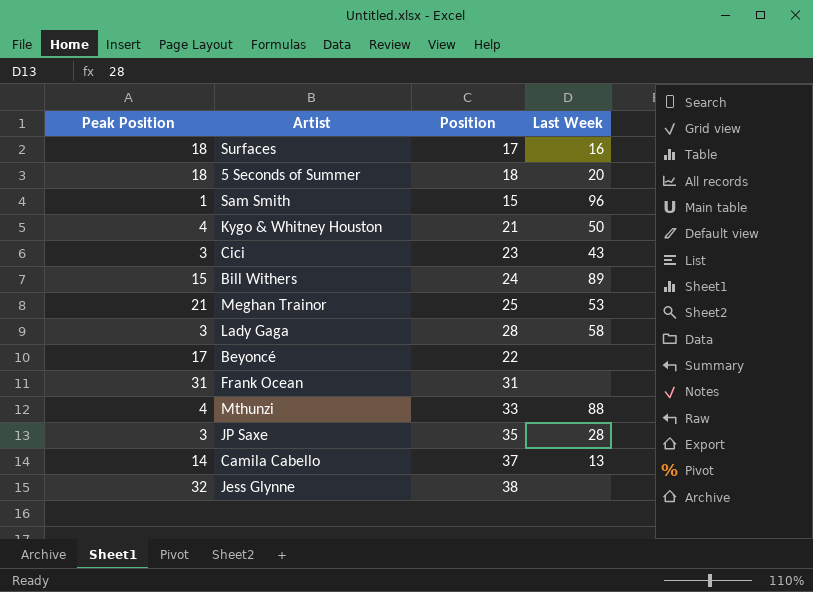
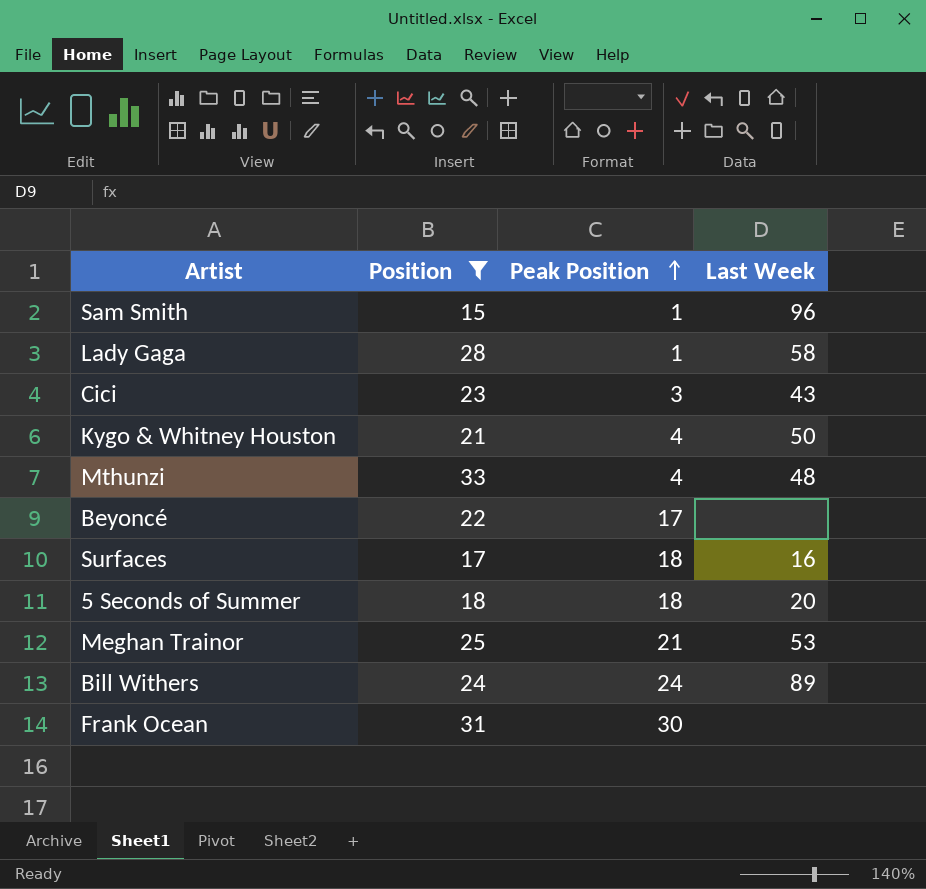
filter: none -> Position <= 33
row order: none -> Peak Position ascending
column Peak Position | position: 1 -> 3
Lady Gaga | Peak Position: 3 -> 1
Mthunzi | Last Week: 88 -> 48
Bill Withers | Peak Position: 15 -> 24
Frank Ocean | Peak Position: 31 -> 30

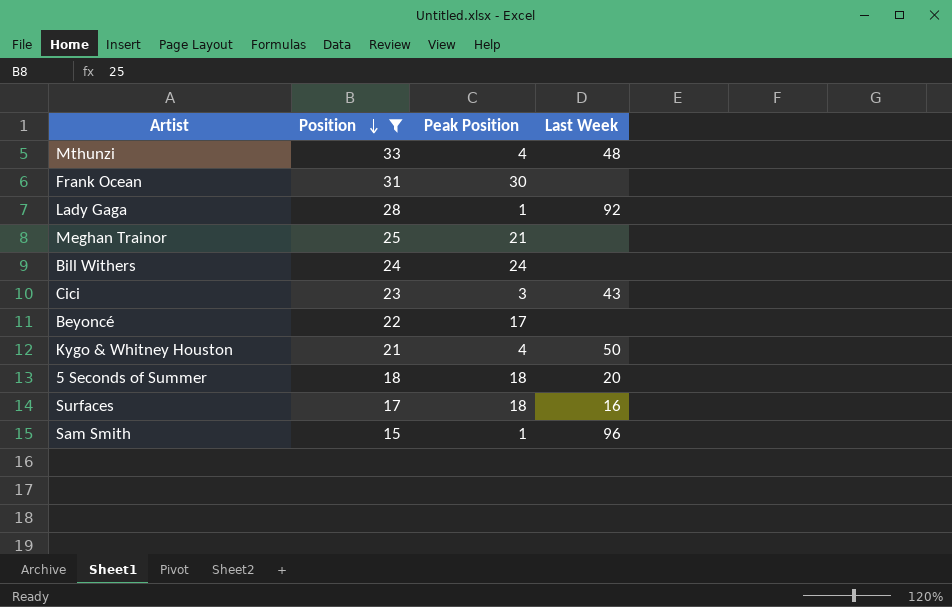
row order: Peak Position ascending -> Position descending
Lady Gaga | Last Week: 58 -> 92
Meghan Trainor | Last Week: 53 -> none
Bill Withers | Last Week: 89 -> none

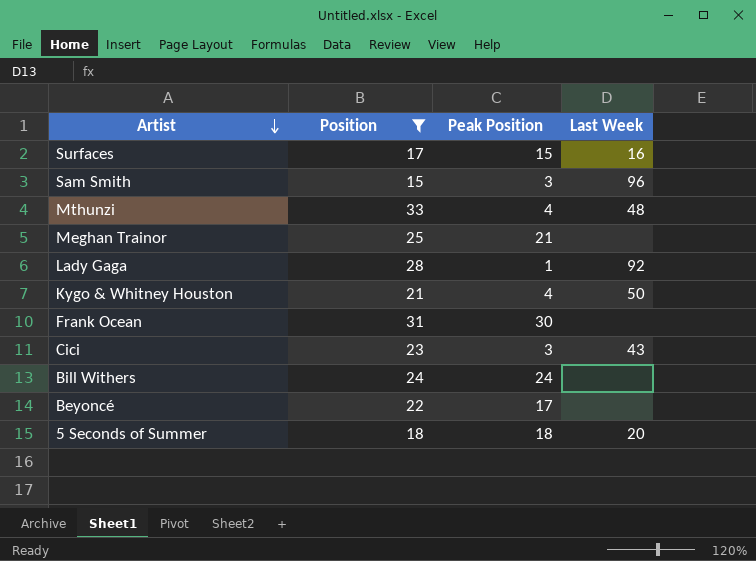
row order: Position descending -> Artist descending
Surfaces | Peak Position: 18 -> 15
Sam Smith | Peak Position: 1 -> 3

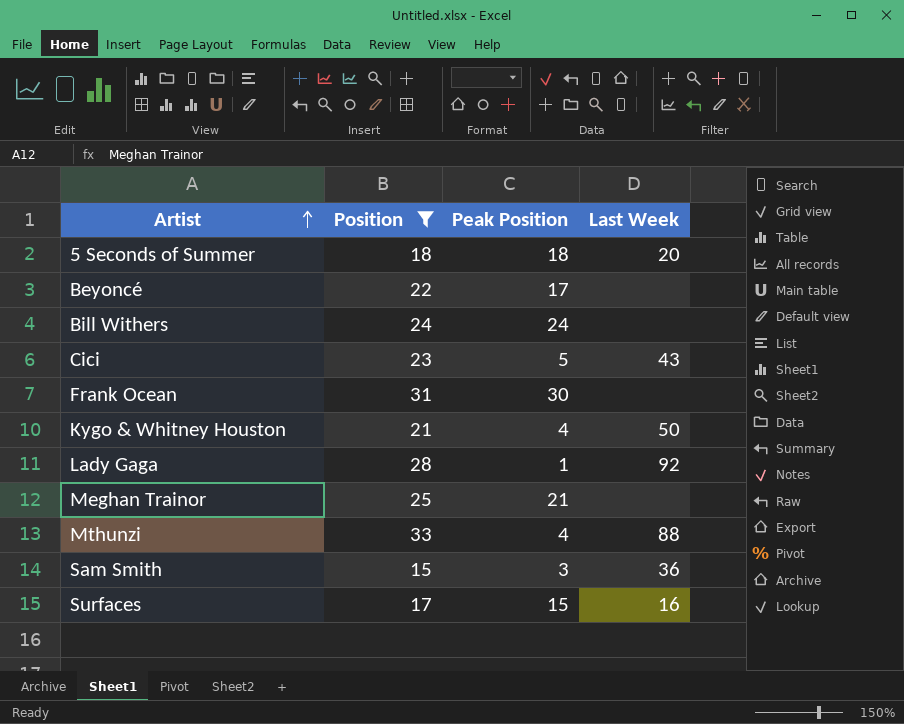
row order: Artist descending -> Artist ascending
Cici | Peak Position: 3 -> 5
Mthunzi | Last Week: 48 -> 88
Sam Smith | Last Week: 96 -> 36

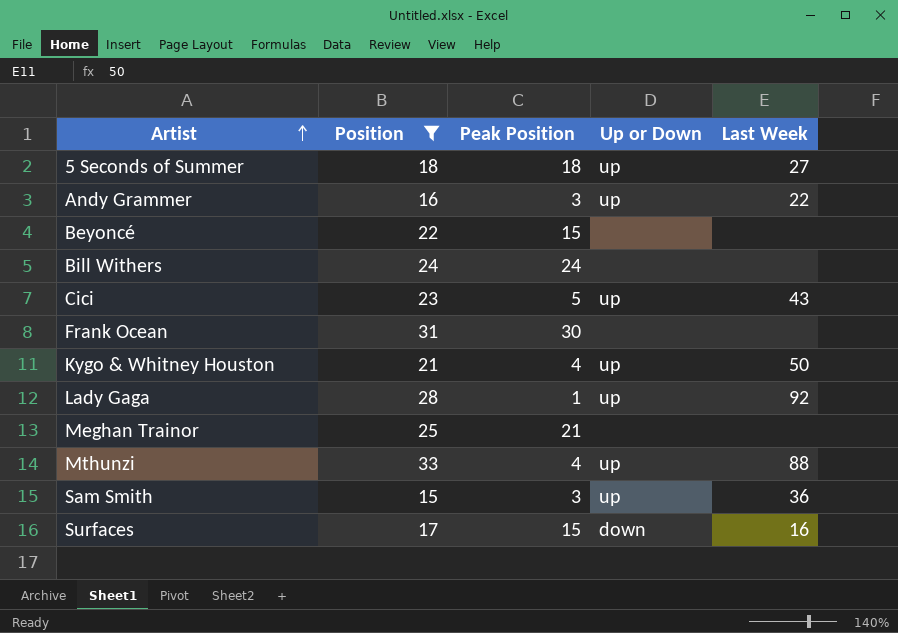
column Up or Down | position: none -> 4
5 Seconds of Summer | Last Week: 20 -> 27
row Andy Grammer: none -> 16 | 3 | up | 22
Beyoncé | Peak Position: 17 -> 15

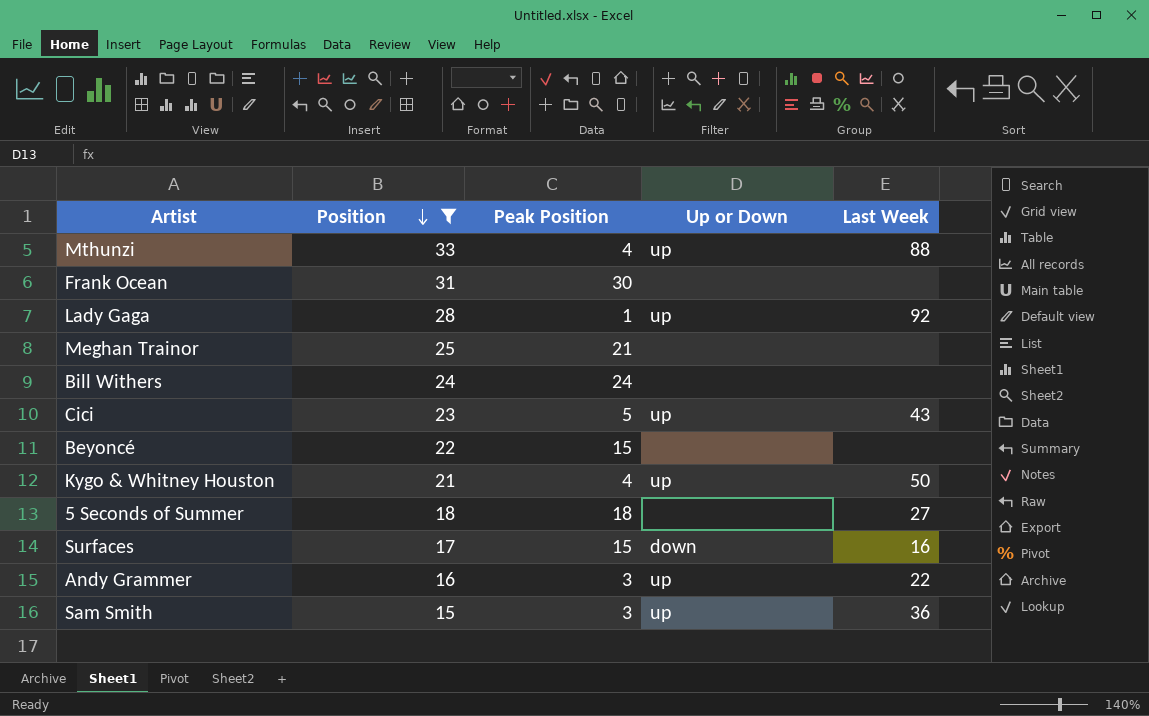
row order: Artist ascending -> Position descending
5 Seconds of Summer | Up or Down: up -> none

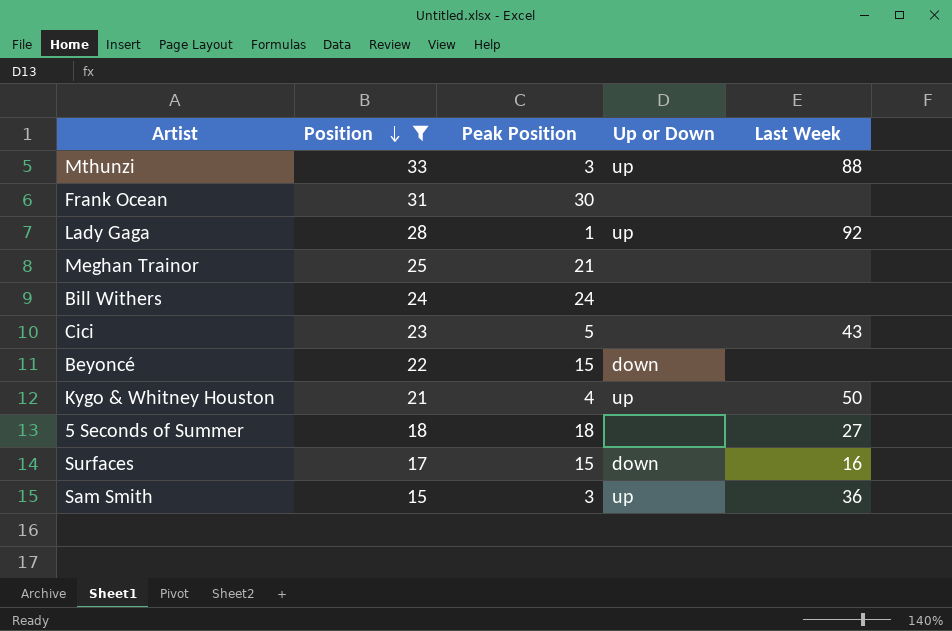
row Andy Grammer: 16 | 3 | up | 22 -> none
Mthunzi | Peak Position: 4 -> 3
Cici | Up or Down: up -> none
Beyoncé | Up or Down: none -> down

